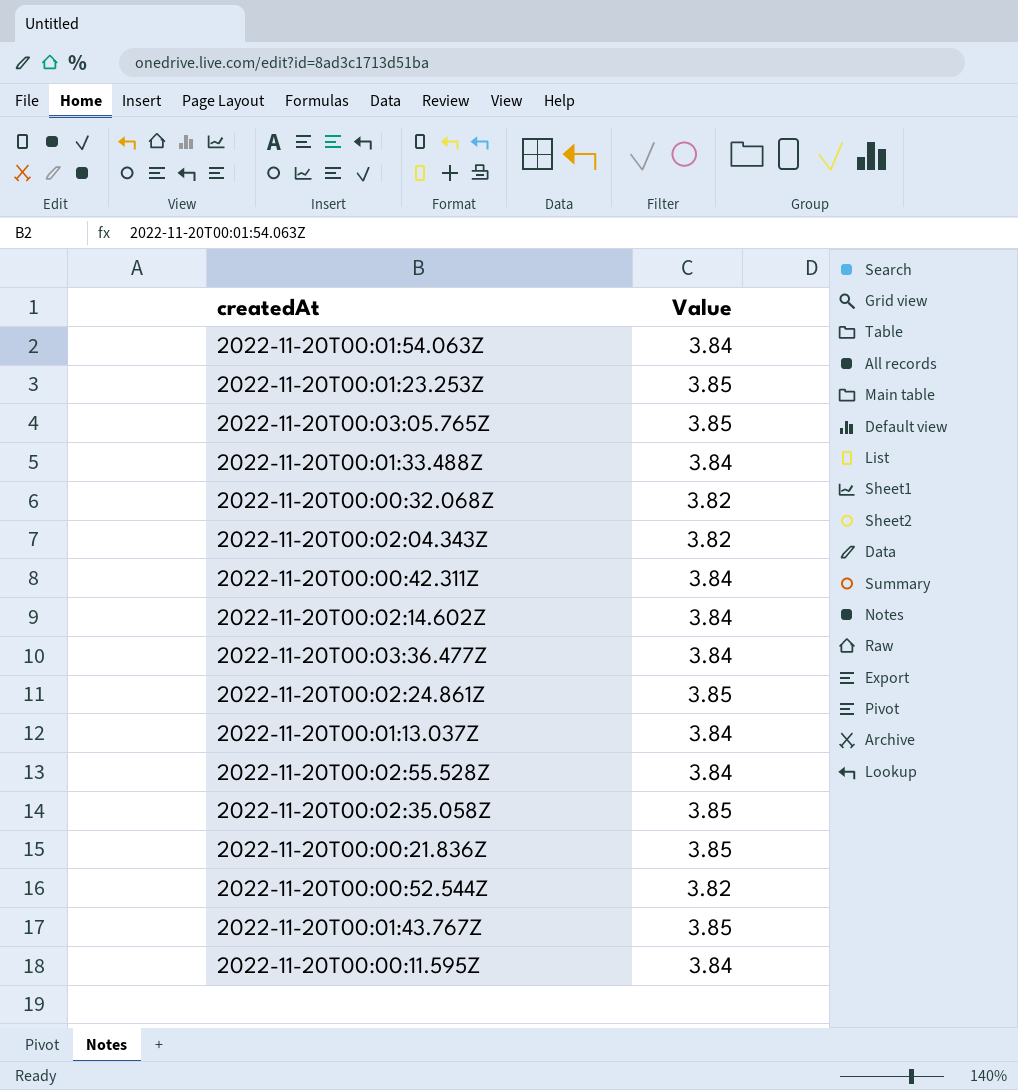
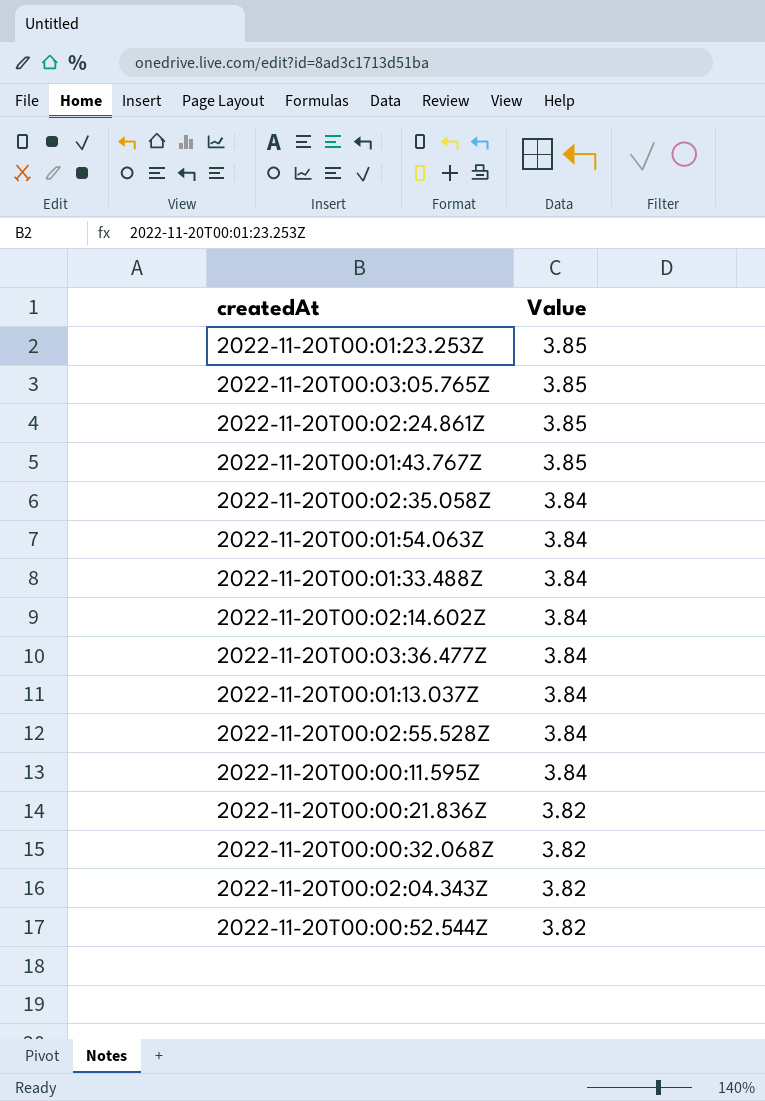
row order: none -> Value descending
row 2022-11-20T00:00:42.311Z: 3.84 -> none
2022-11-20T00:02:35.058Z | Value: 3.85 -> 3.84
2022-11-20T00:00:21.836Z | Value: 3.85 -> 3.82

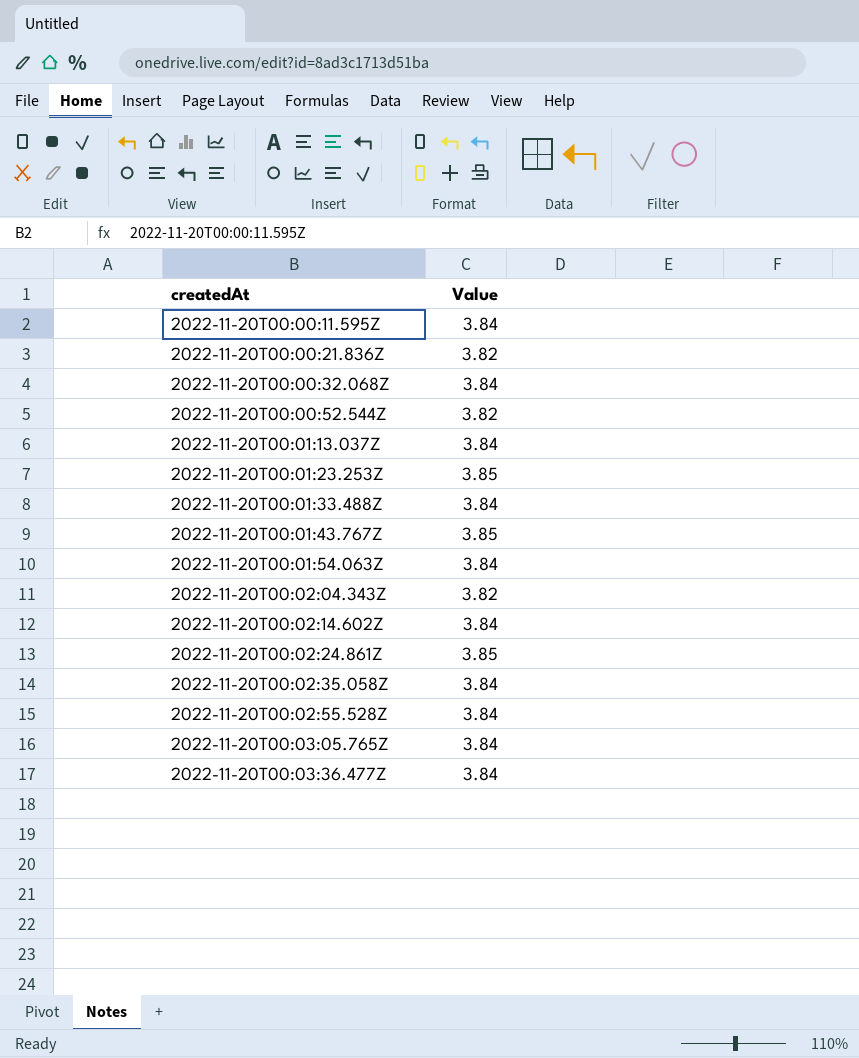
row order: Value descending -> createdAt ascending
2022-11-20T00:00:32.068Z | Value: 3.82 -> 3.84
2022-11-20T00:03:05.765Z | Value: 3.85 -> 3.84

